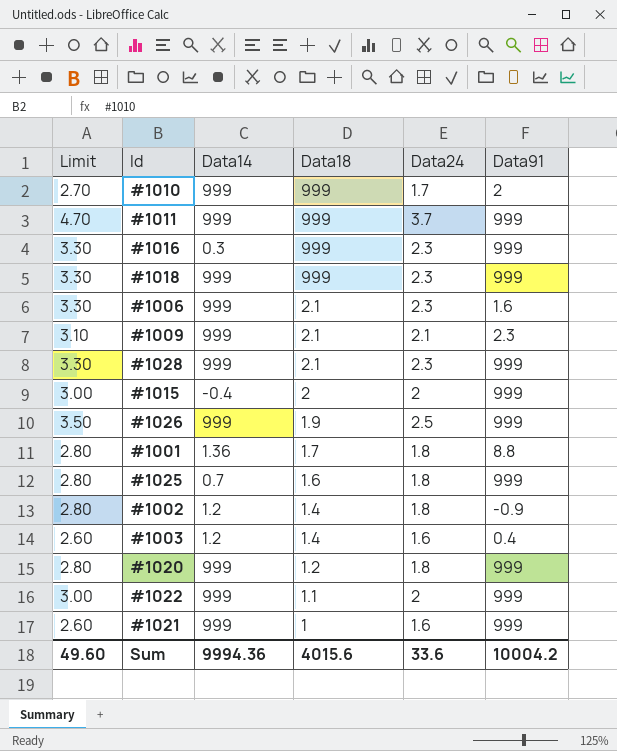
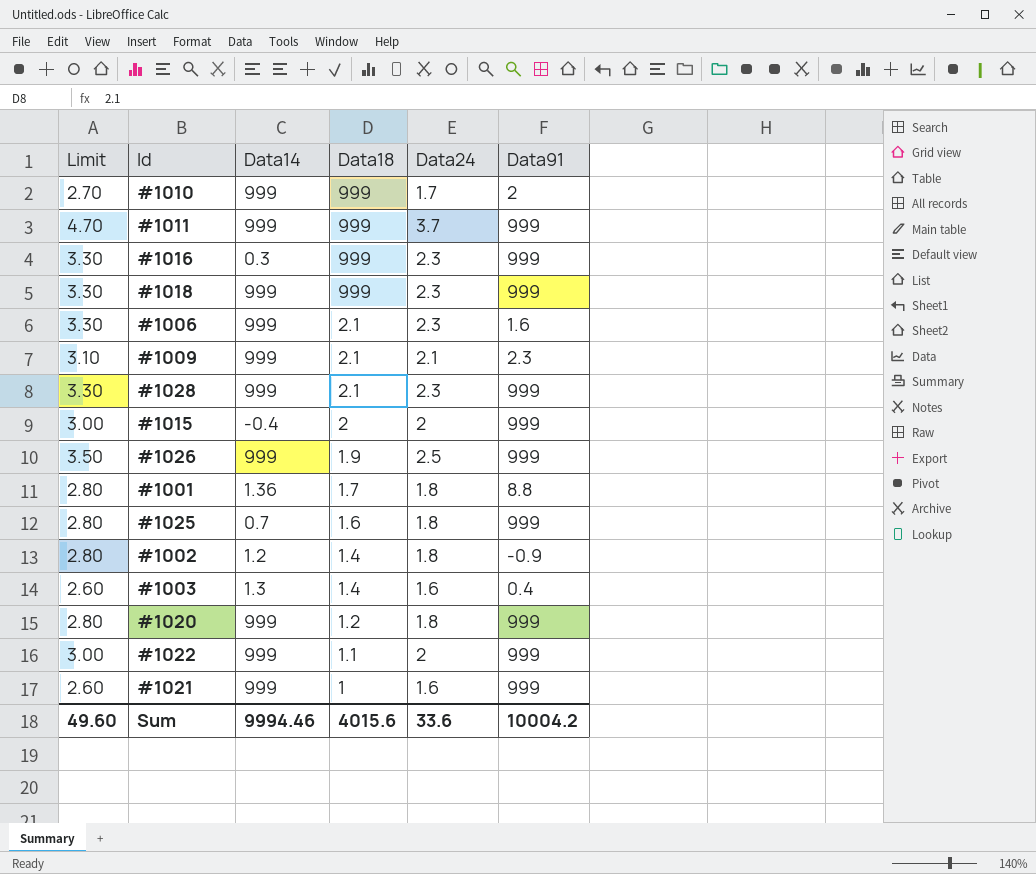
#1003 | Data14: 1.2 -> 1.3
Sum | Data14: 9994.36 -> 9994.46

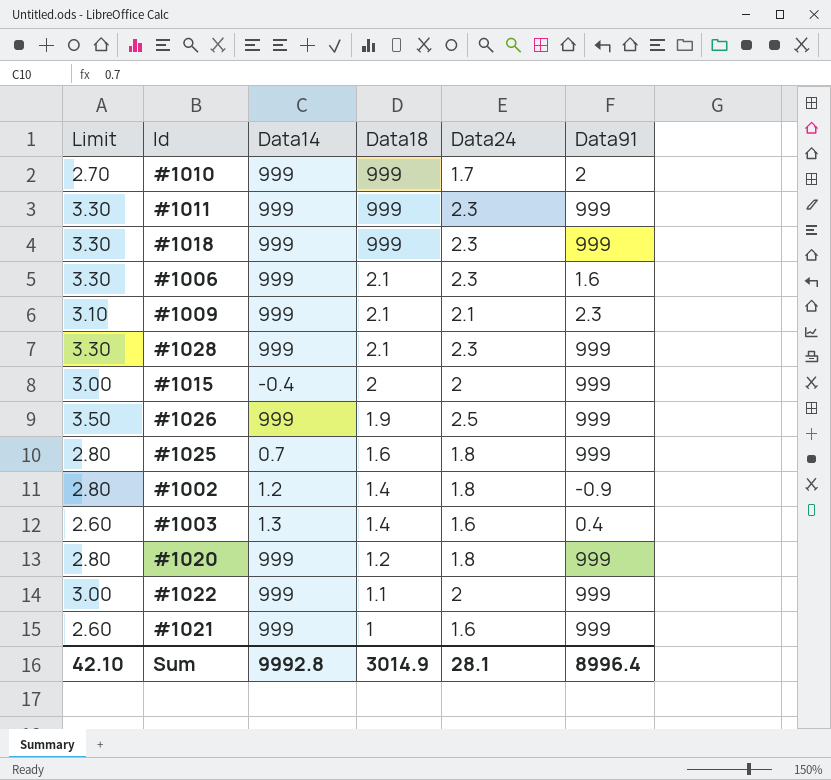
row #1016: 3.30 | 0.3 | 999 | 2.3 | 999 -> none
row #1001: 2.80 | 1.36 | 1.7 | 1.8 | 8.8 -> none
#1011 | Limit: 4.70 -> 3.30
#1011 | Data24: 3.7 -> 2.3
Sum | Limit: 49.60 -> 42.10
Sum | Data14: 9994.46 -> 9992.8
Sum | Data18: 4015.6 -> 3014.9
Sum | Data24: 33.6 -> 28.1
Sum | Data91: 10004.2 -> 8996.4

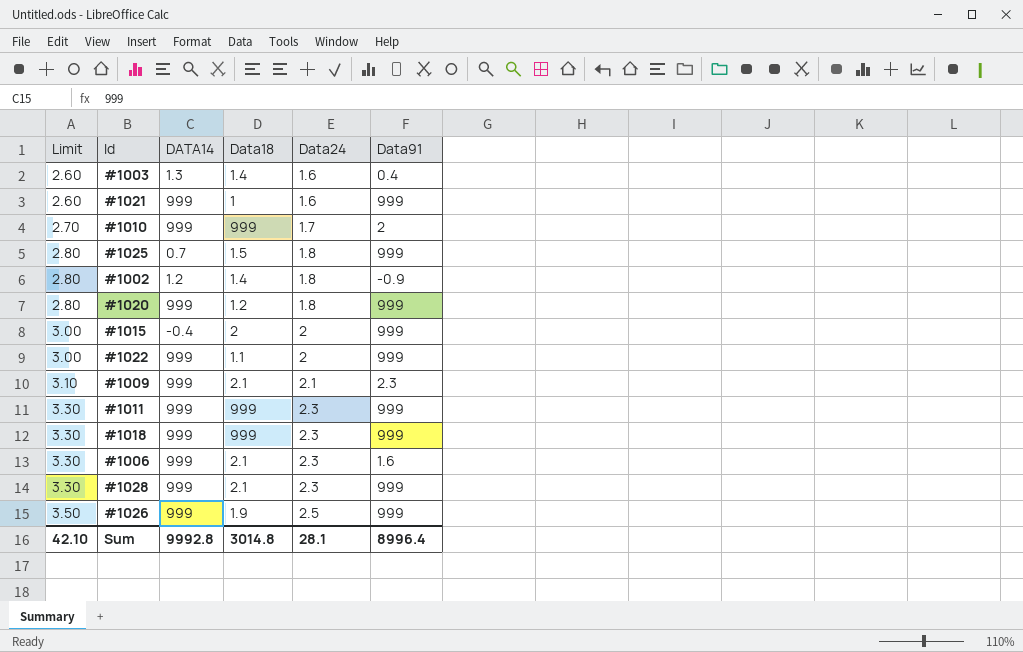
row order: Data18 descending -> Limit ascending
column name: Data14 -> DATA14
#1025 | Data18: 1.6 -> 1.5
Sum | Data18: 3014.9 -> 3014.8

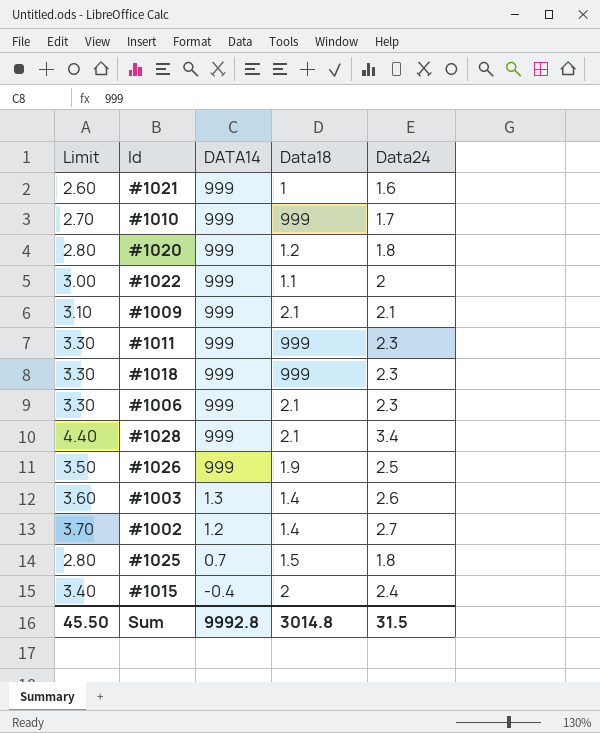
row order: Limit ascending -> DATA14 descending
column Data91 | position: 6 -> none
#1028 | Limit: 3.30 -> 4.40
#1028 | Data24: 2.3 -> 3.4
#1003 | Limit: 2.60 -> 3.60
#1003 | Data24: 1.6 -> 2.6
#1002 | Limit: 2.80 -> 3.70
#1002 | Data24: 1.8 -> 2.7
#1015 | Limit: 3.00 -> 3.40
#1015 | Data24: 2 -> 2.4
Sum | Limit: 42.10 -> 45.50
Sum | Data24: 28.1 -> 31.5

